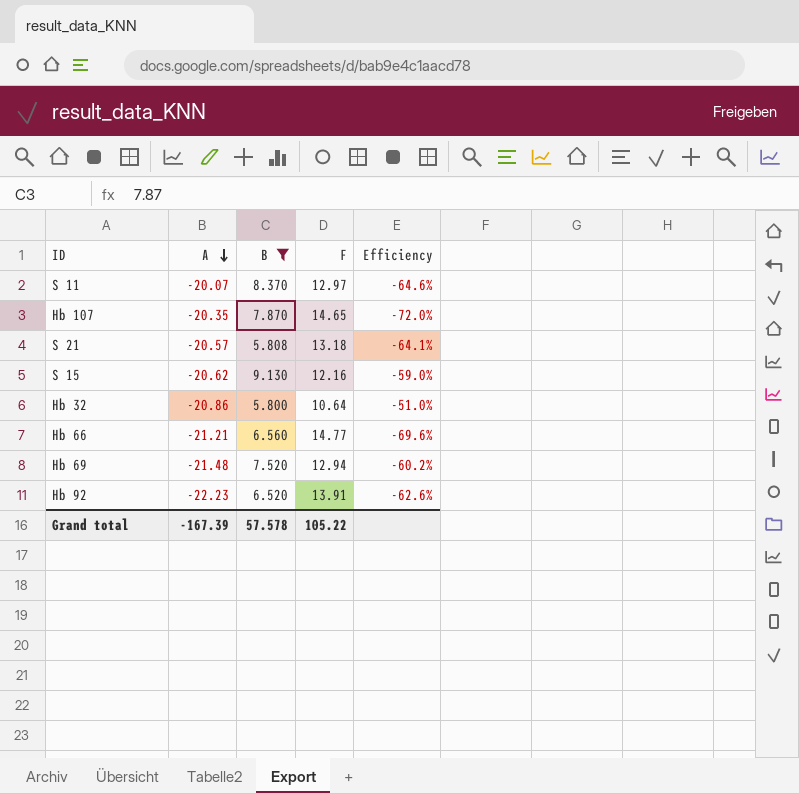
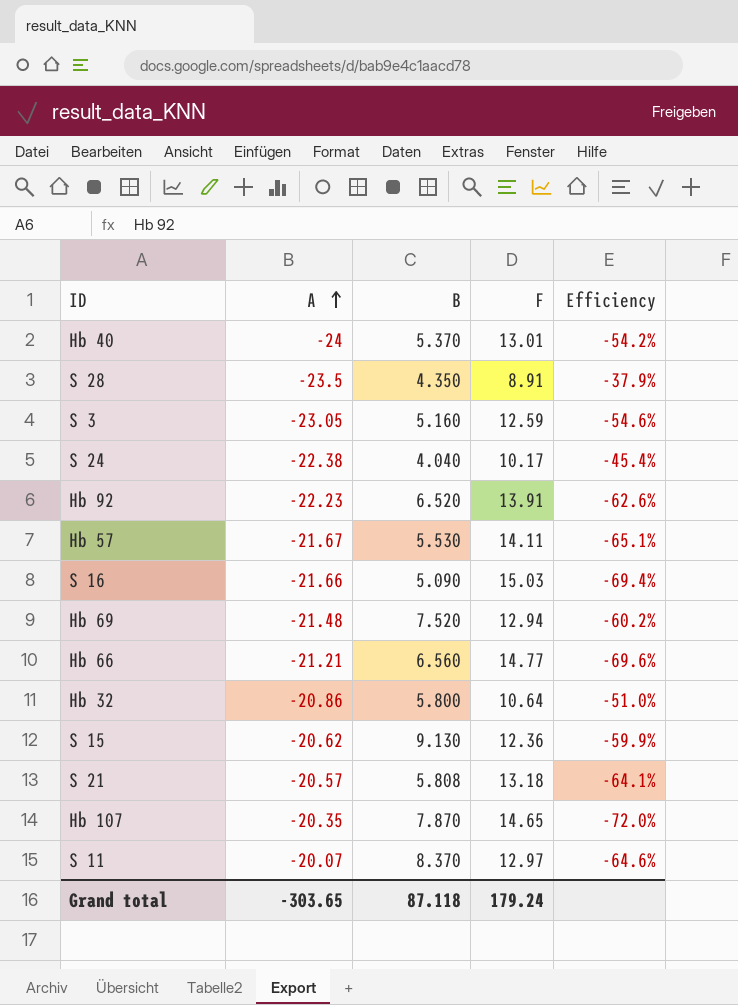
filter: B >= 5.800 -> none
row order: A descending -> A ascending
S 15 | F: 12.16 -> 12.36
S 15 | Efficiency: -59.0% -> -59.9%
Grand total | A: -167.39 -> -303.65
Grand total | B: 57.578 -> 87.118
Grand total | F: 105.22 -> 179.24

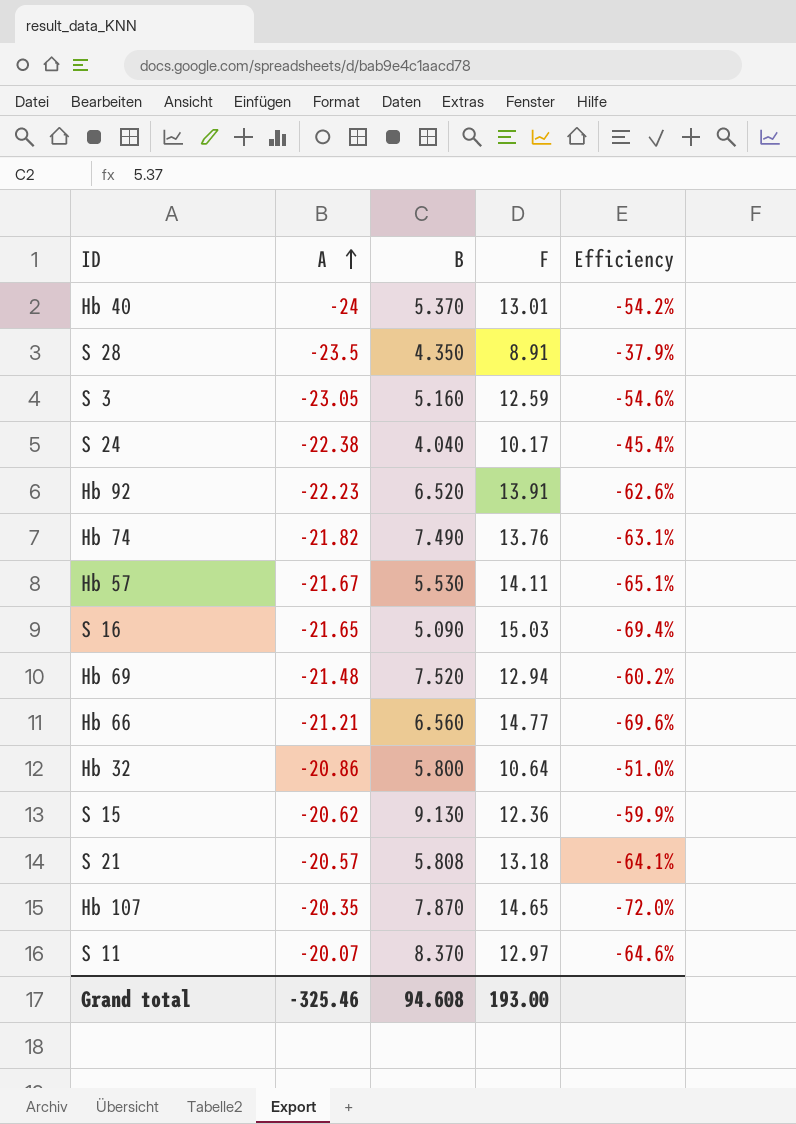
row Hb 74: none -> -21.82 | 7.490 | 13.76 | -63.1%
S 16 | A: -21.66 -> -21.65
Grand total | A: -303.65 -> -325.46
Grand total | B: 87.118 -> 94.608
Grand total | F: 179.24 -> 193.00

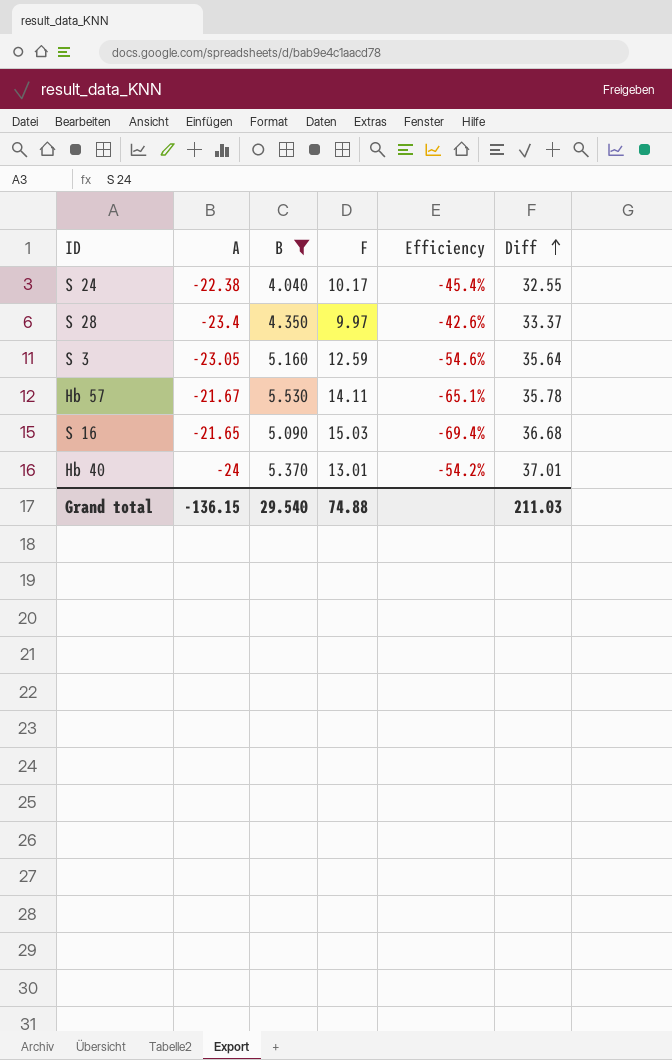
filter: none -> B <= 5.530
row order: A ascending -> Diff ascending
column Diff | formula: none -> [F] - [A]
S 28 | A: -23.5 -> -23.4
S 28 | F: 8.91 -> 9.97
S 28 | Efficiency: -37.9% -> -42.6%
Grand total | A: -325.46 -> -136.15
Grand total | B: 94.608 -> 29.540
Grand total | F: 193.00 -> 74.88

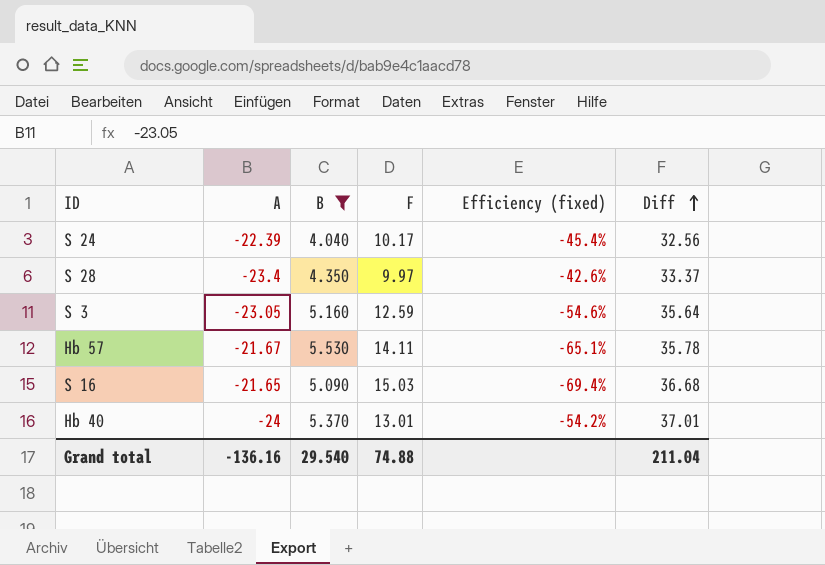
column name: Efficiency -> Efficiency (fixed)
S 24 | A: -22.38 -> -22.39
S 24 | Diff: 32.55 -> 32.56
Grand total | A: -136.15 -> -136.16
Grand total | Diff: 211.03 -> 211.04

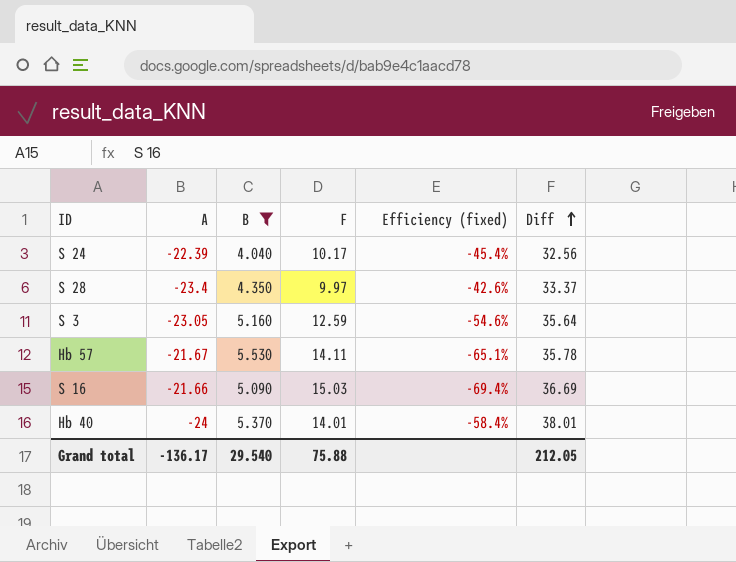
S 16 | A: -21.65 -> -21.66
S 16 | Diff: 36.68 -> 36.69
Hb 40 | F: 13.01 -> 14.01
Hb 40 | Efficiency (fixed): -54.2% -> -58.4%
Hb 40 | Diff: 37.01 -> 38.01
Grand total | A: -136.16 -> -136.17
Grand total | F: 74.88 -> 75.88
Grand total | Diff: 211.04 -> 212.05

